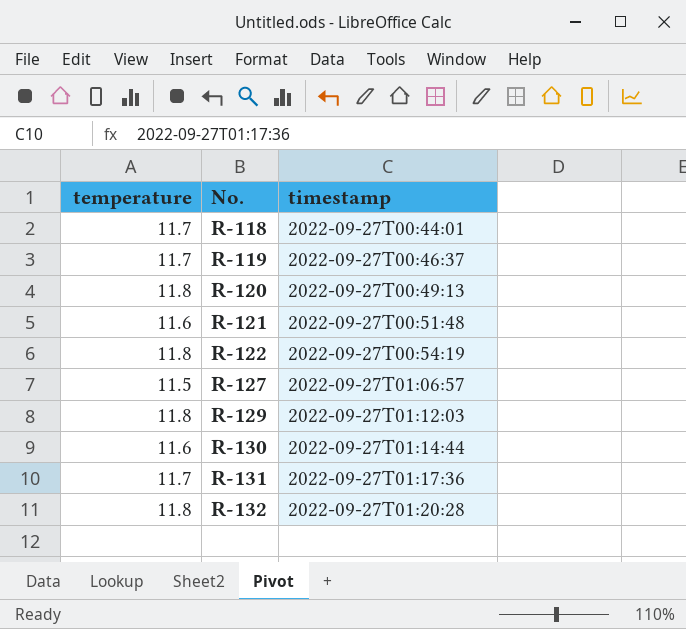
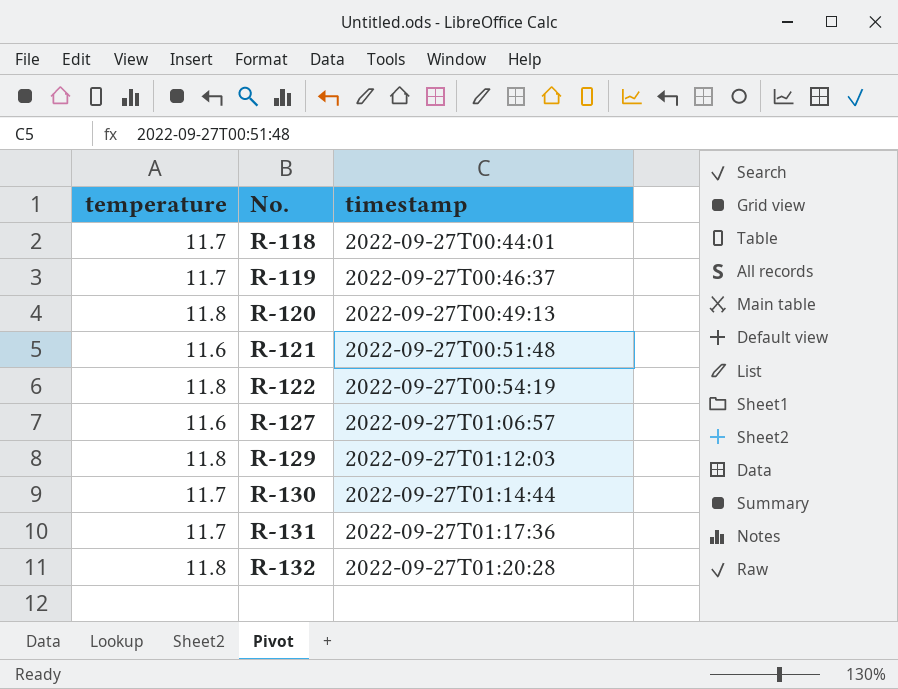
R-127 | temperature: 11.5 -> 11.6
R-130 | temperature: 11.6 -> 11.7

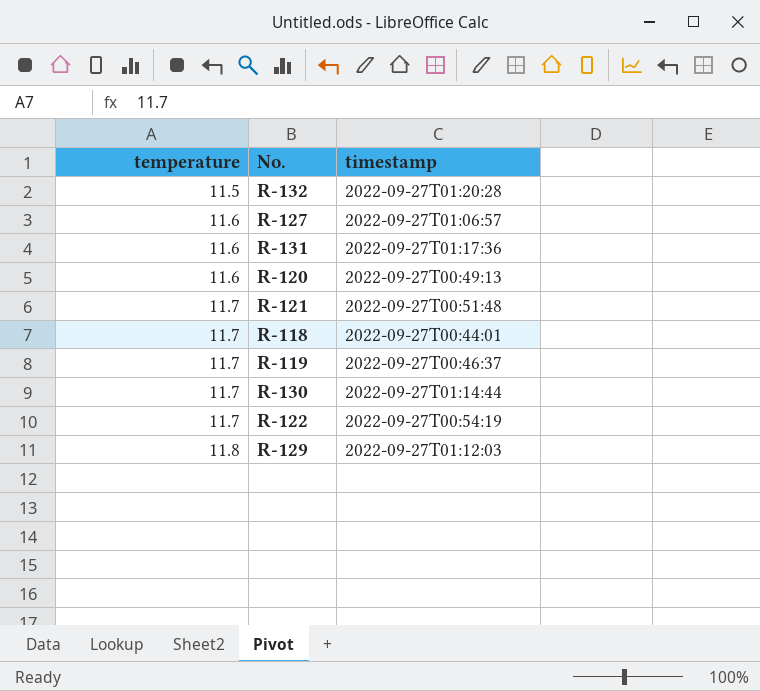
row order: No. ascending -> temperature ascending
R-132 | temperature: 11.8 -> 11.5
R-131 | temperature: 11.7 -> 11.6
R-120 | temperature: 11.8 -> 11.6
R-121 | temperature: 11.6 -> 11.7
R-122 | temperature: 11.8 -> 11.7

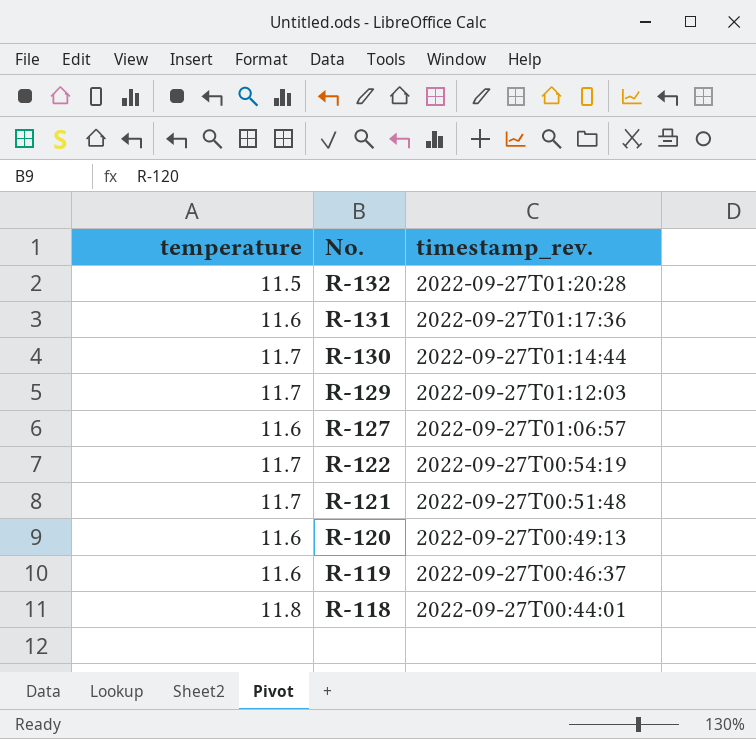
row order: temperature ascending -> No. descending
column name: timestamp -> timestamp_rev.
R-129 | temperature: 11.8 -> 11.7
R-119 | temperature: 11.7 -> 11.6
R-118 | temperature: 11.7 -> 11.8

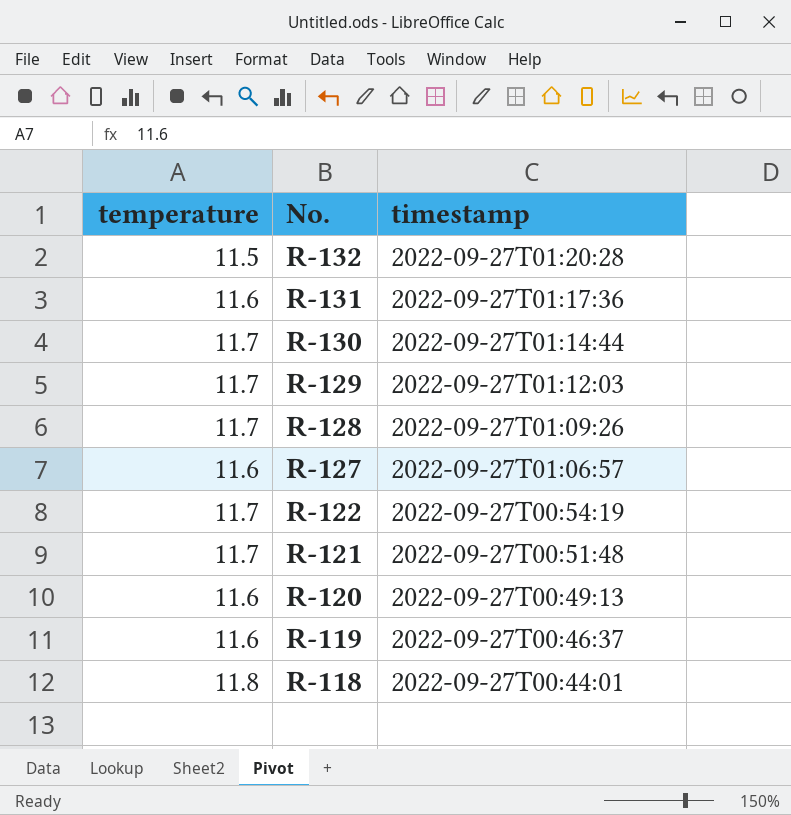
column name: timestamp_rev. -> timestamp
row R-128: none -> 11.7 | 2022-09-27T01:09:26

